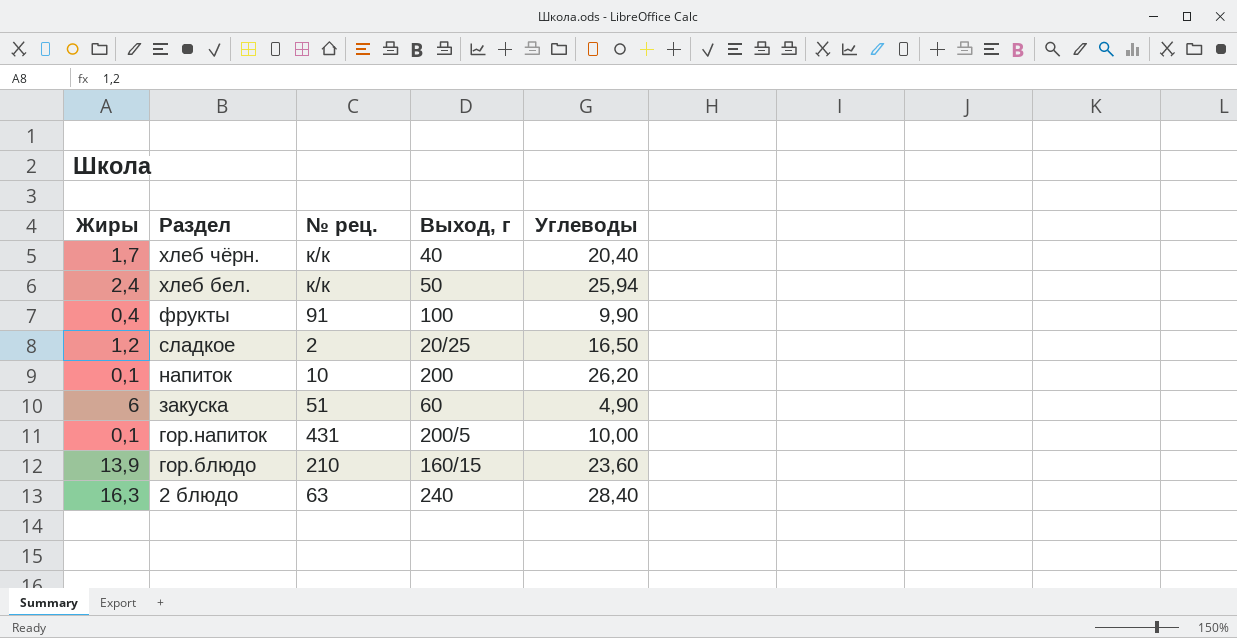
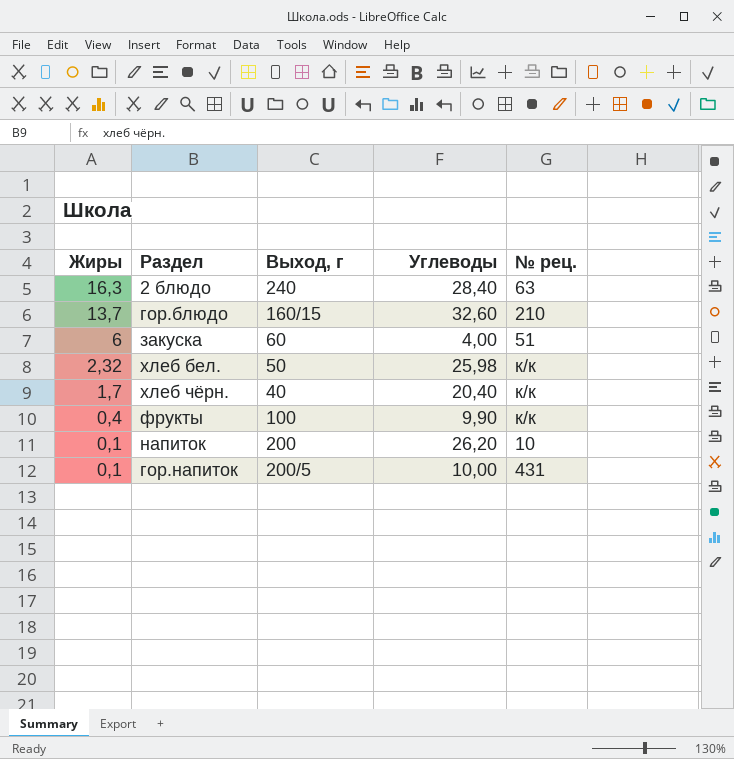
row order: Раздел descending -> Жиры descending
column № рец. | position: 3 -> 5
row сладкое: 1,2 | 2 | 20/25 | 16,50 -> none
гор.блюдо | Жиры: 13,9 -> 13,7
гор.блюдо | Углеводы: 23,60 -> 32,60
закуска | Углеводы: 4,90 -> 4,00
хлеб бел. | Жиры: 2,4 -> 2,32
хлеб бел. | Углеводы: 25,94 -> 25,98
фрукты | № рец.: 91 -> к/к

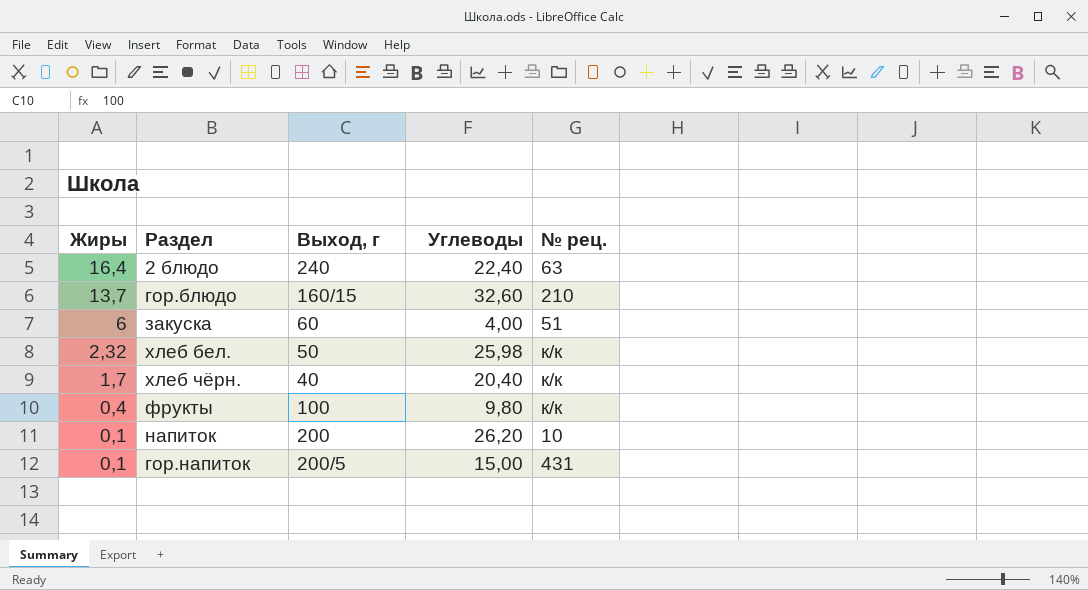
2 блюдо | Жиры: 16,3 -> 16,4
2 блюдо | Углеводы: 28,40 -> 22,40
фрукты | Углеводы: 9,90 -> 9,80
гор.напиток | Углеводы: 10,00 -> 15,00

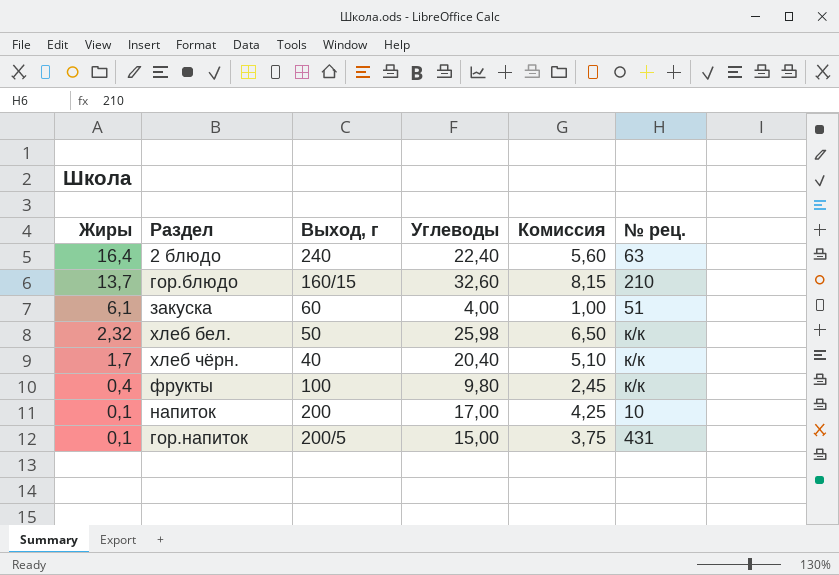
column Комиссия | formula: none -> [Углеводы] * 0,25
закуска | Жиры: 6 -> 6,1
напиток | Углеводы: 26,20 -> 17,00

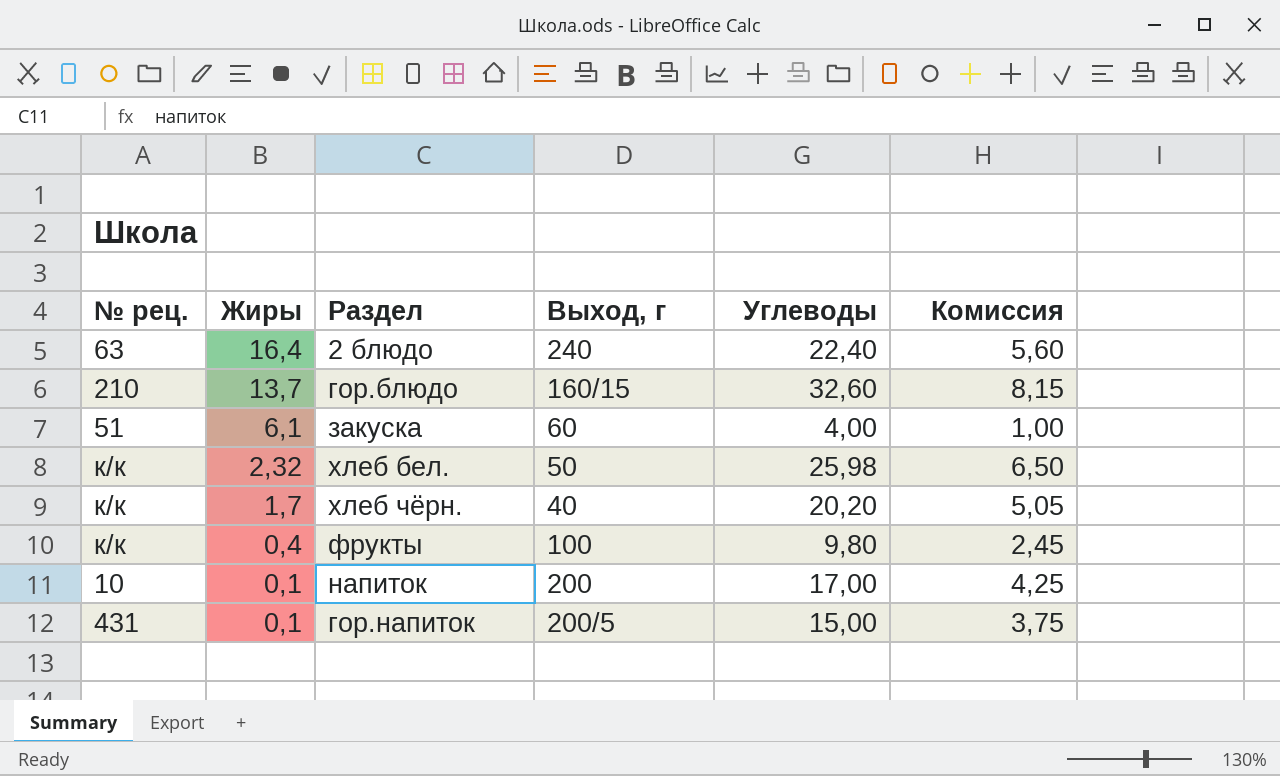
column № рец. | position: 6 -> 1
хлеб чёрн. | Углеводы: 20,40 -> 20,20
хлеб чёрн. | Комиссия: 5,10 -> 5,05

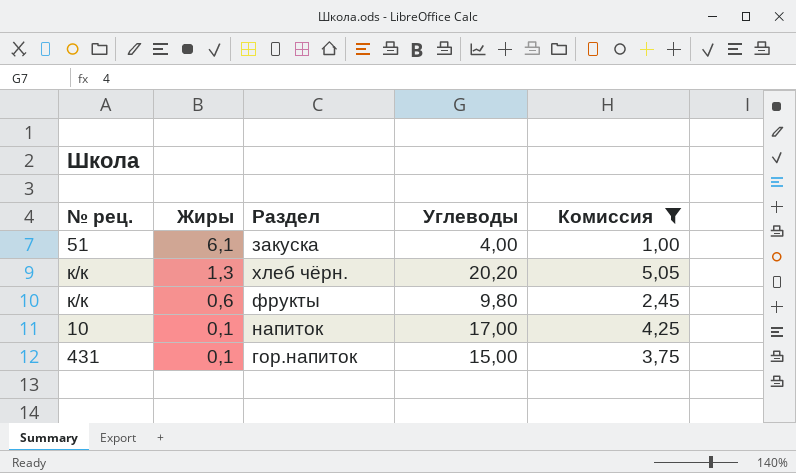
filter: none -> Комиссия <= 5,05
column Выход, г | position: 4 -> none
хлеб чёрн. | Жиры: 1,7 -> 1,3
фрукты | Жиры: 0,4 -> 0,6

